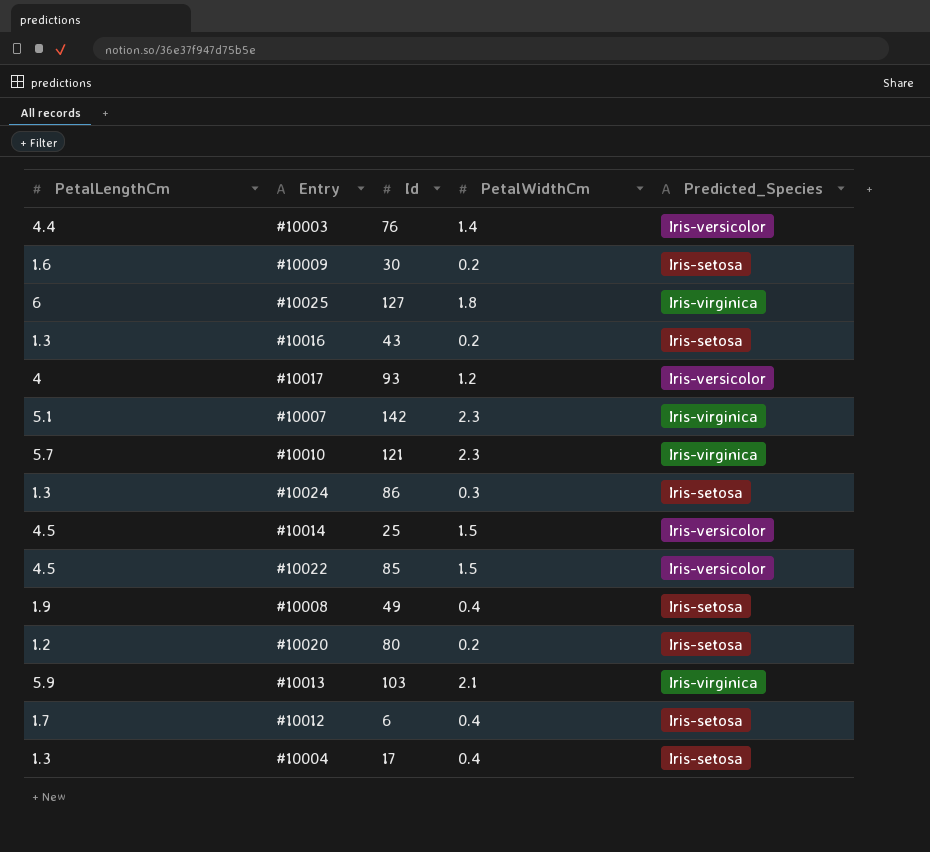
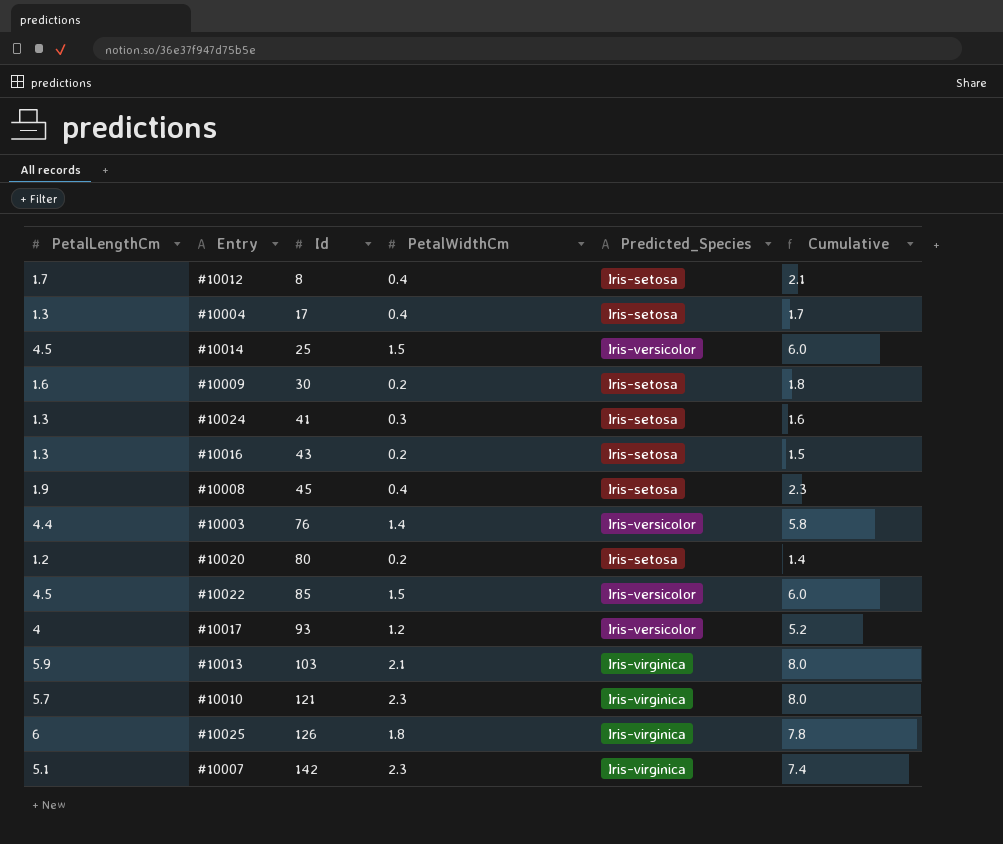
row order: none -> Id ascending
column Cumulative | formula: none -> [PetalLengthCm] + [PetalWidthCm]
#10012 | Id: 6 -> 8
#10024 | Id: 86 -> 41
#10008 | Id: 49 -> 45
#10025 | Id: 127 -> 126

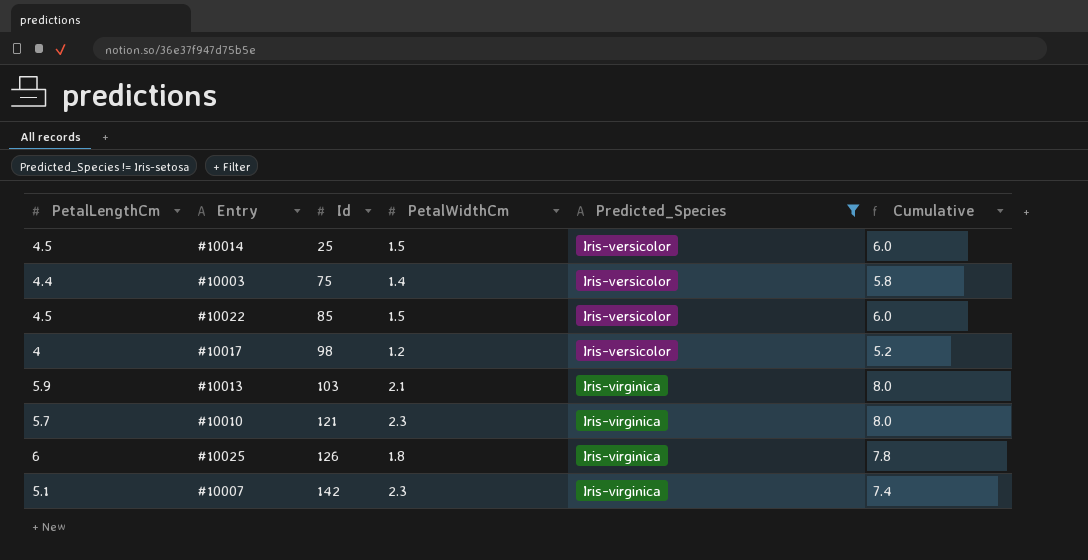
filter: none -> Predicted_Species != Iris-setosa
#10003 | Id: 76 -> 75
#10017 | Id: 93 -> 98

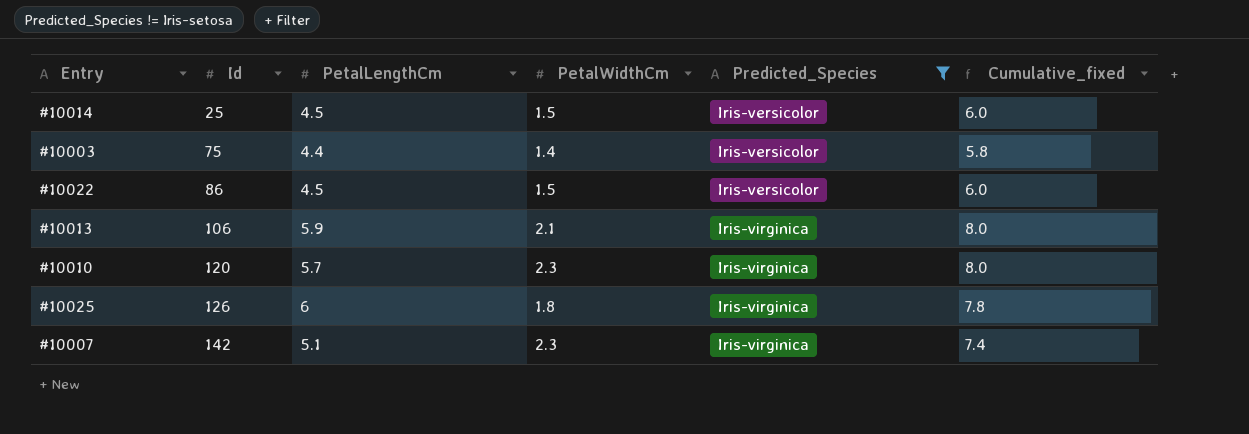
column PetalLengthCm | position: 1 -> 3
column name: Cumulative -> Cumulative_fixed
row #10017: 4 | 98 | 1.2 | Iris-versicolor | 5.2 -> none
#10022 | Id: 85 -> 86
#10013 | Id: 103 -> 106
#10010 | Id: 121 -> 120

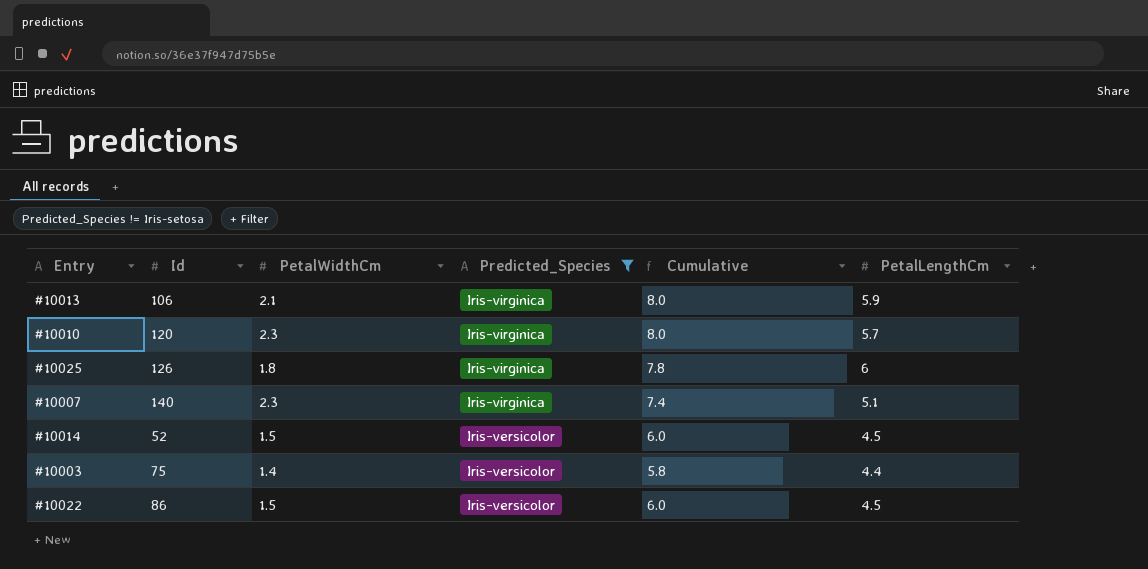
row order: Id ascending -> Predicted_Species descending
column name: Cumulative_fixed -> Cumulative
column PetalLengthCm | position: 3 -> 6
#10007 | Id: 142 -> 140
#10014 | Id: 25 -> 52

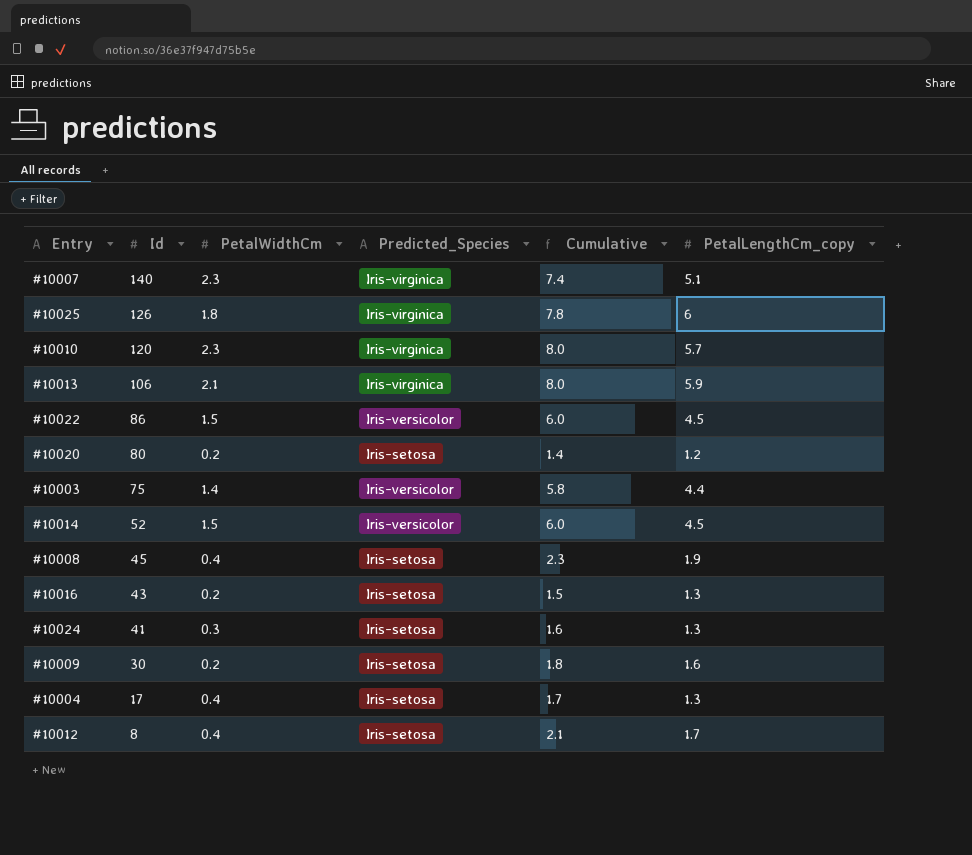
filter: Predicted_Species != Iris-setosa -> none
row order: Predicted_Species descending -> Id descending
column name: PetalLengthCm -> PetalLengthCm_copy

